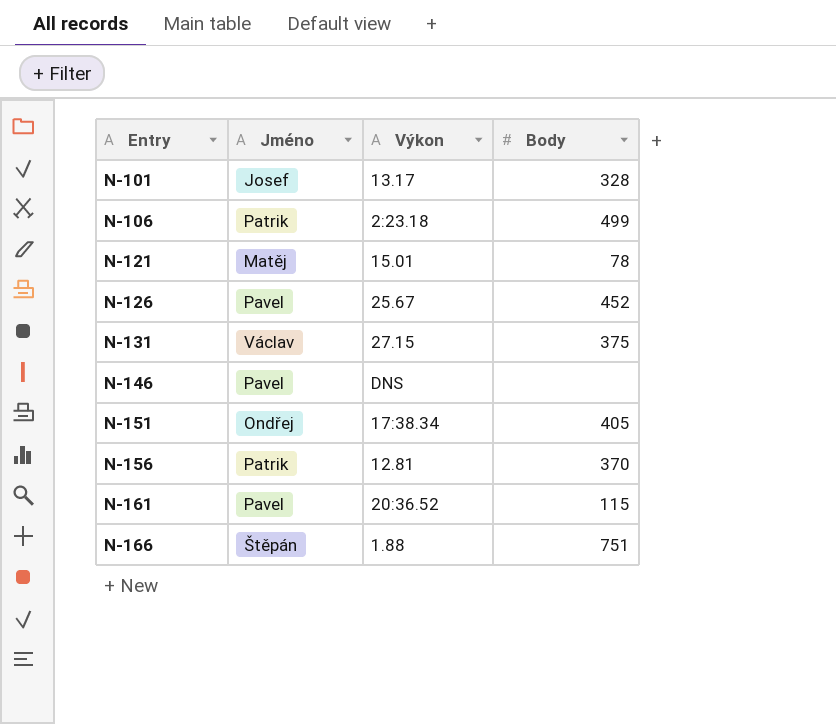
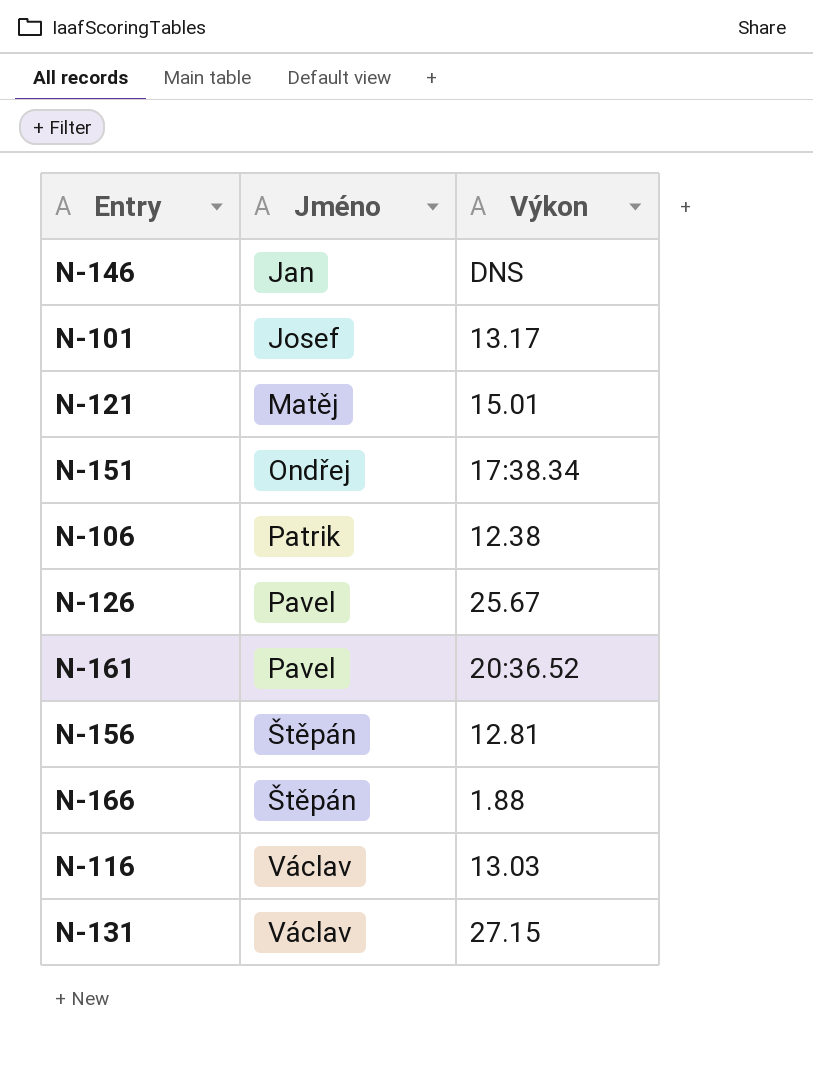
row order: Entry ascending -> Jméno ascending
column Body | position: 4 -> none
N-146 | Jméno: Pavel -> Jan
N-106 | Výkon: 2:23.18 -> 12.38
N-156 | Jméno: Patrik -> Štěpán
row N-116: none -> Václav | 13.03

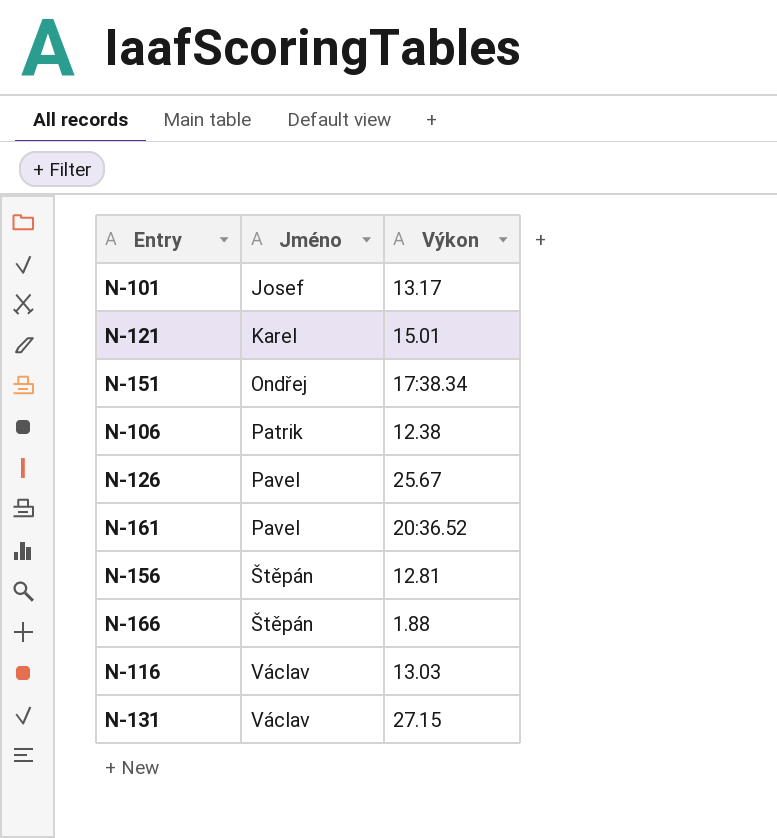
row N-146: Jan | DNS -> none
N-121 | Jméno: Matěj -> Karel

